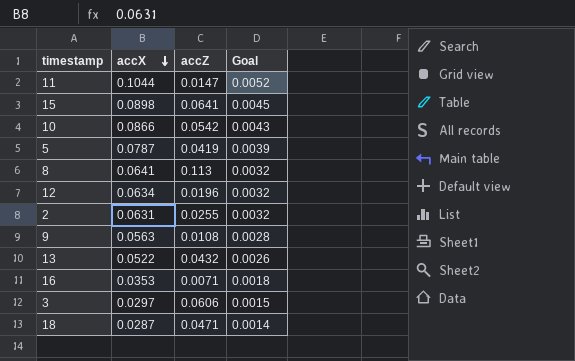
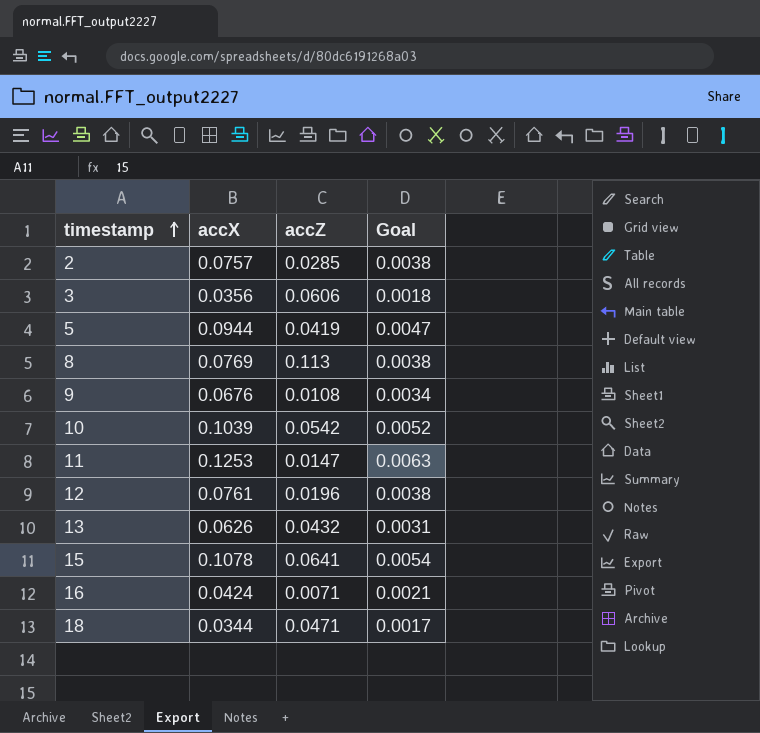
row order: accX descending -> timestamp ascending
2 | accX: 0.0631 -> 0.0757
2 | accZ: 0.0255 -> 0.0285
2 | Goal: 0.0032 -> 0.0038
3 | accX: 0.0297 -> 0.0356
3 | Goal: 0.0015 -> 0.0018
5 | accX: 0.0787 -> 0.0944
5 | Goal: 0.0039 -> 0.0047
8 | accX: 0.0641 -> 0.0769
8 | Goal: 0.0032 -> 0.0038
9 | accX: 0.0563 -> 0.0676
9 | Goal: 0.0028 -> 0.0034
10 | accX: 0.0866 -> 0.1039
10 | Goal: 0.0043 -> 0.0052
11 | accX: 0.1044 -> 0.1253
11 | Goal: 0.0052 -> 0.0063
12 | accX: 0.0634 -> 0.0761
12 | Goal: 0.0032 -> 0.0038
13 | accX: 0.0522 -> 0.0626
13 | Goal: 0.0026 -> 0.0031
15 | accX: 0.0898 -> 0.1078
15 | Goal: 0.0045 -> 0.0054
16 | accX: 0.0353 -> 0.0424
16 | Goal: 0.0018 -> 0.0021
18 | accX: 0.0287 -> 0.0344
18 | Goal: 0.0014 -> 0.0017

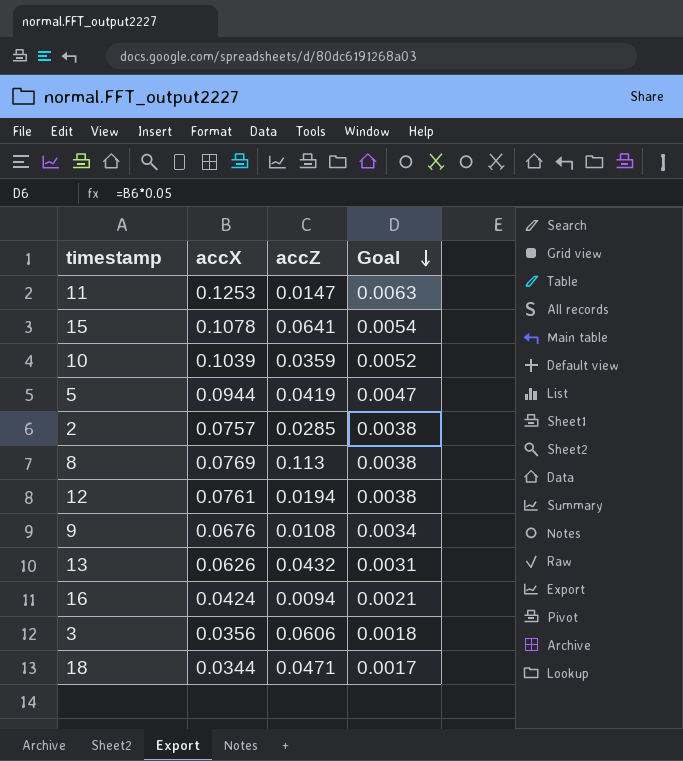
row order: timestamp ascending -> Goal descending
10 | accZ: 0.0542 -> 0.0359
12 | accZ: 0.0196 -> 0.0194
16 | accZ: 0.0071 -> 0.0094

